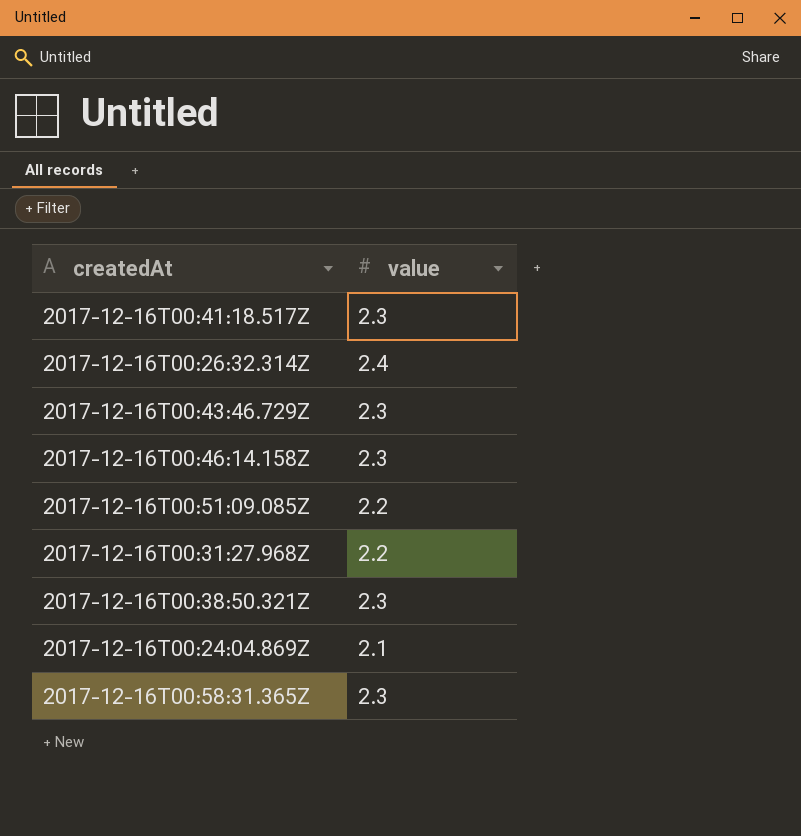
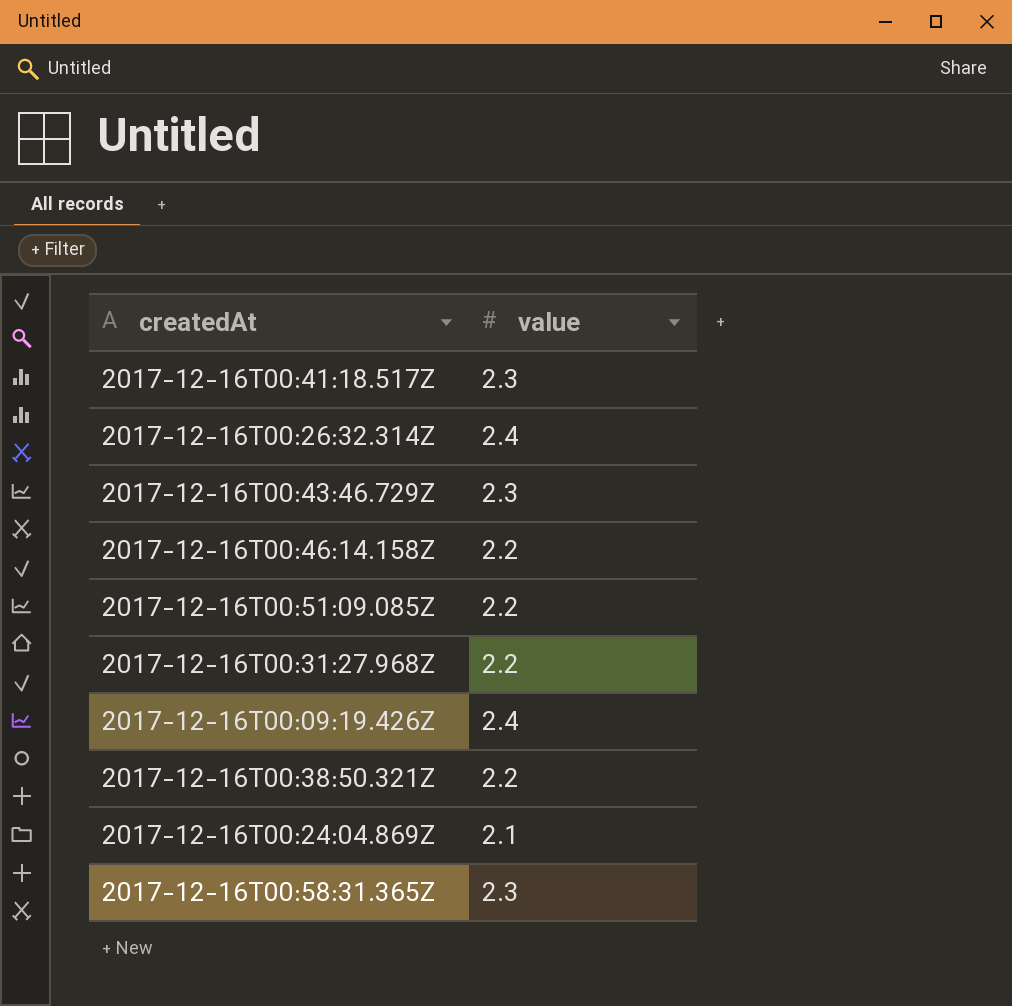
2017-12-16T00:46:14.158Z | value: 2.3 -> 2.2
row 2017-12-16T00:09:19.426Z: none -> 2.4
2017-12-16T00:38:50.321Z | value: 2.3 -> 2.2

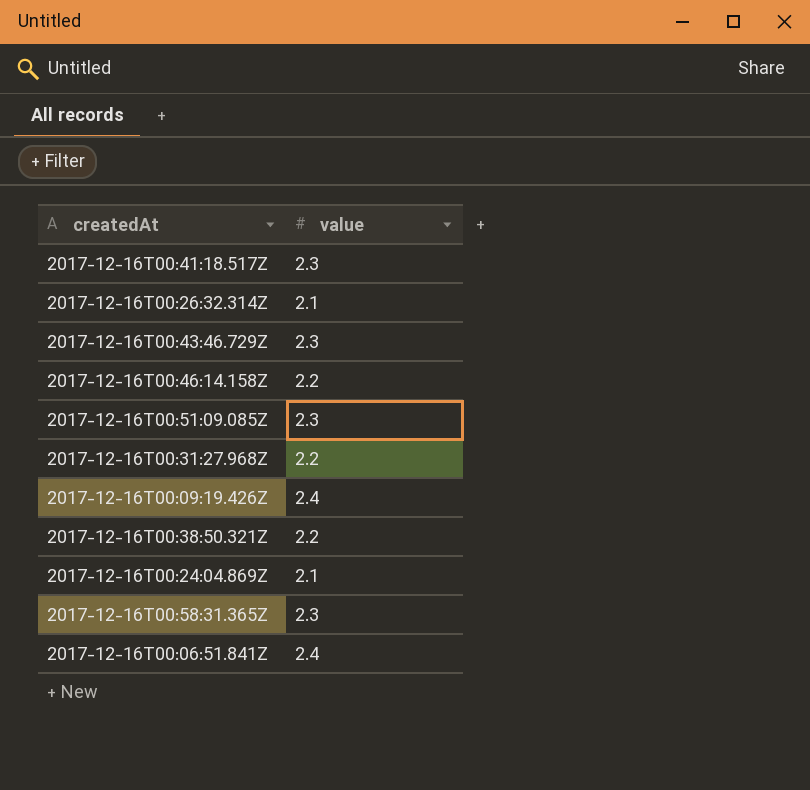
2017-12-16T00:26:32.314Z | value: 2.4 -> 2.1
2017-12-16T00:51:09.085Z | value: 2.2 -> 2.3
row 2017-12-16T00:06:51.841Z: none -> 2.4

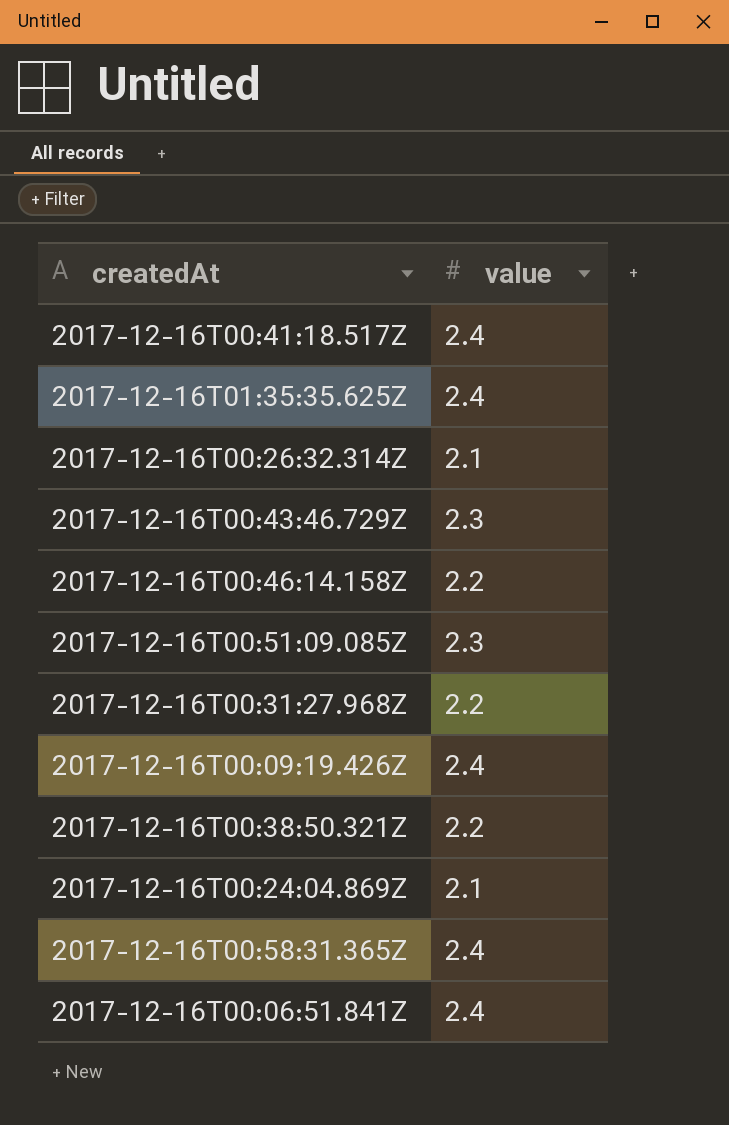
2017-12-16T00:41:18.517Z | value: 2.3 -> 2.4
row 2017-12-16T01:35:35.625Z: none -> 2.4
2017-12-16T00:58:31.365Z | value: 2.3 -> 2.4

